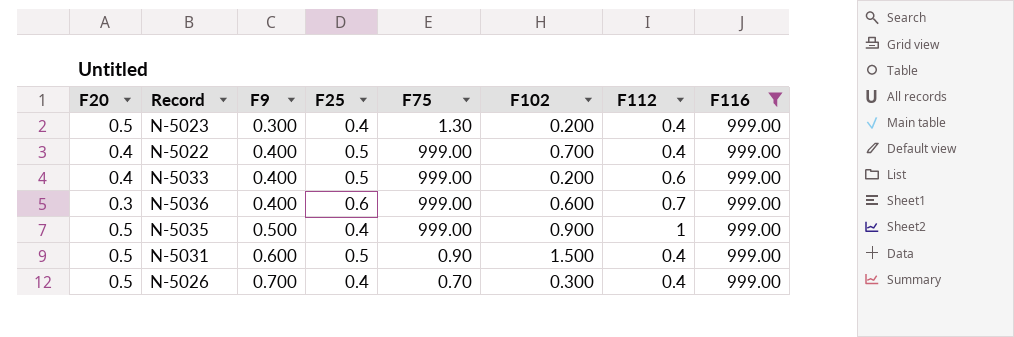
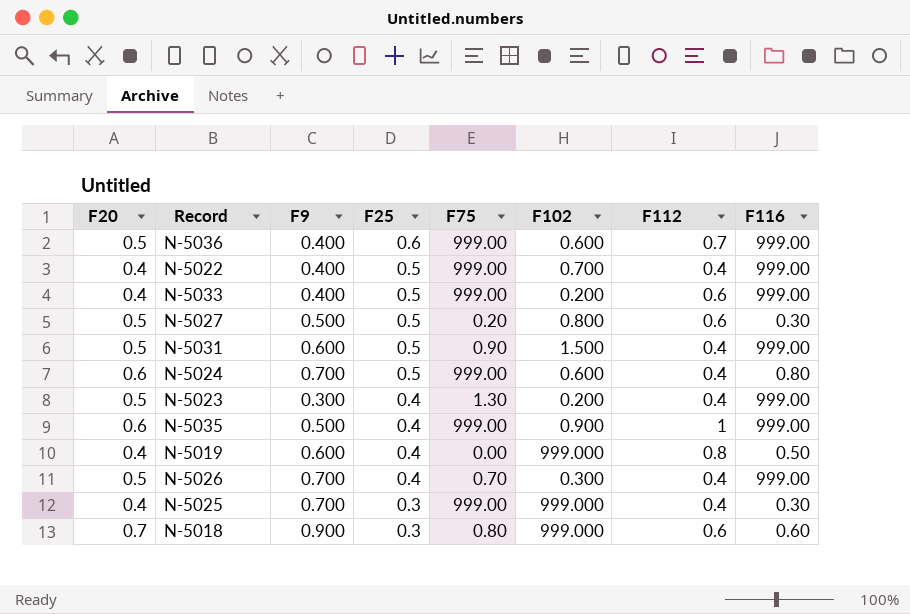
filter: F116 = 999.00 -> none
row order: F9 ascending -> F25 descending
N-5036 | F20: 0.3 -> 0.5
N-5035 | F20: 0.5 -> 0.6

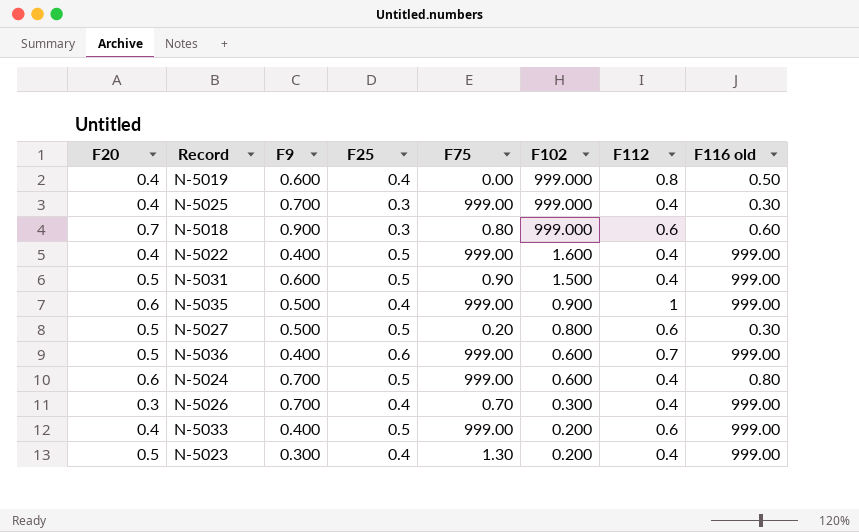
row order: F25 descending -> F102 descending
column name: F116 -> F116 old
N-5022 | F102: 0.700 -> 1.600
N-5026 | F20: 0.5 -> 0.3

